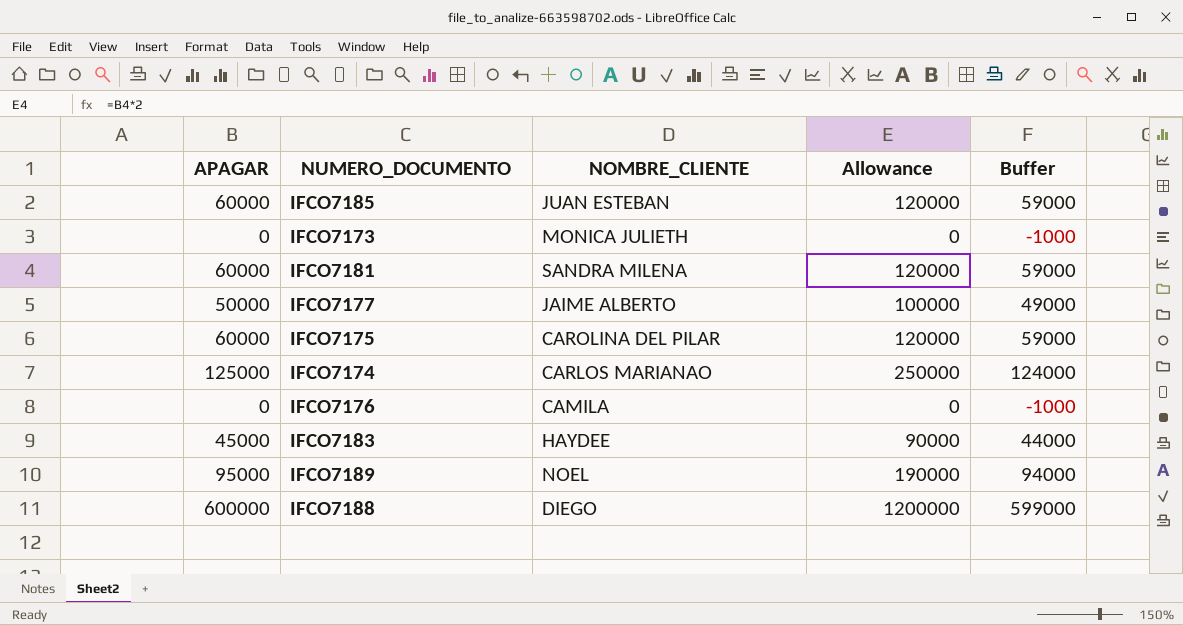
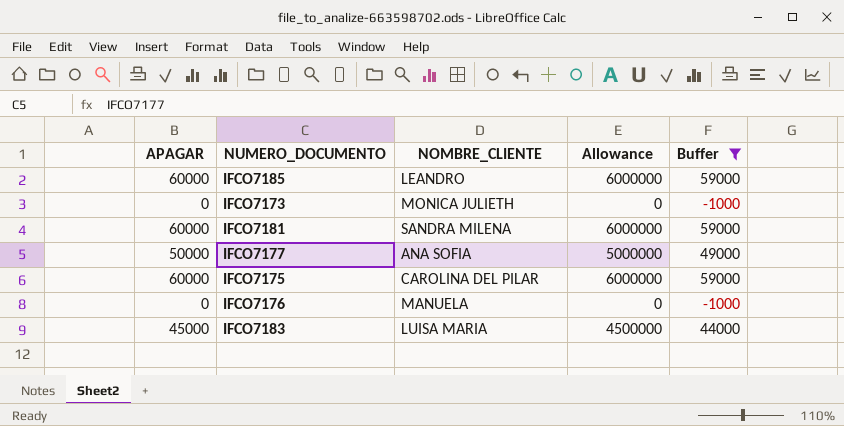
filter: none -> Buffer <= 59000
column Allowance | formula: [APAGAR] * 2 -> [APAGAR] * 100
IFCO7185 | NOMBRE_CLIENTE: JUAN ESTEBAN -> LEANDRO
IFCO7177 | NOMBRE_CLIENTE: JAIME ALBERTO -> ANA SOFIA
IFCO7176 | NOMBRE_CLIENTE: CAMILA -> MANUELA
IFCO7183 | NOMBRE_CLIENTE: HAYDEE -> LUISA MARIA

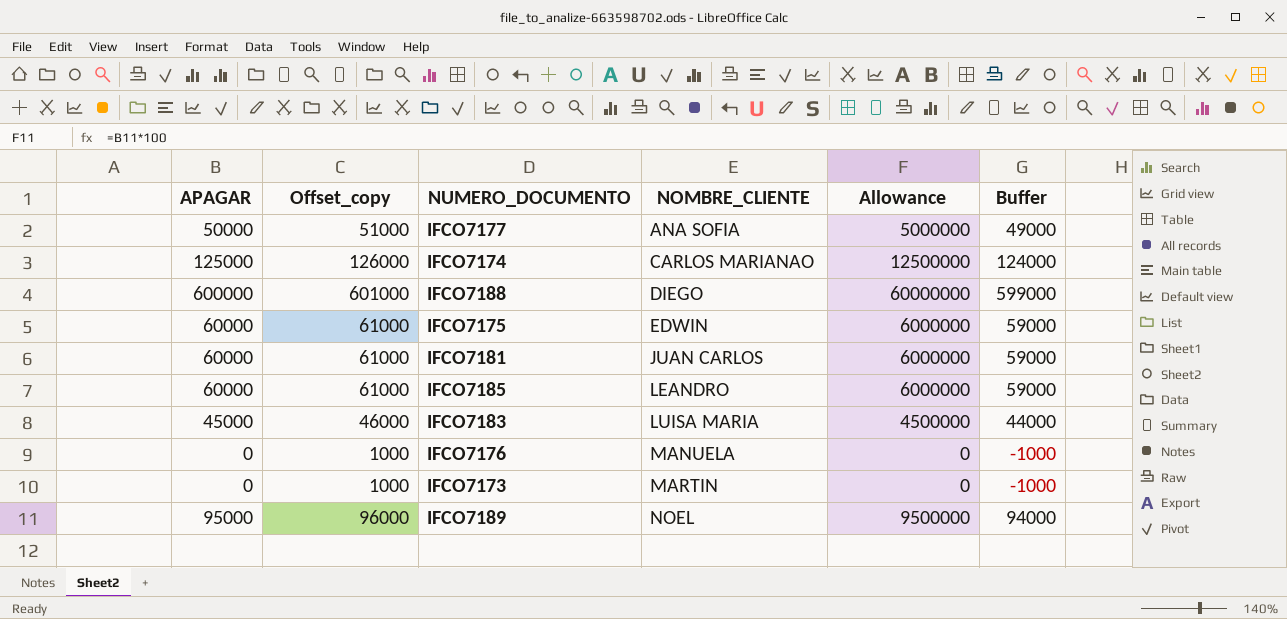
filter: Buffer <= 59000 -> none
row order: none -> NOMBRE_CLIENTE ascending
column Offset_copy | formula: none -> [APAGAR] + 1000
IFCO7175 | NOMBRE_CLIENTE: CAROLINA DEL PILAR -> EDWIN
IFCO7181 | NOMBRE_CLIENTE: SANDRA MILENA -> JUAN CARLOS
IFCO7173 | NOMBRE_CLIENTE: MONICA JULIETH -> MARTIN

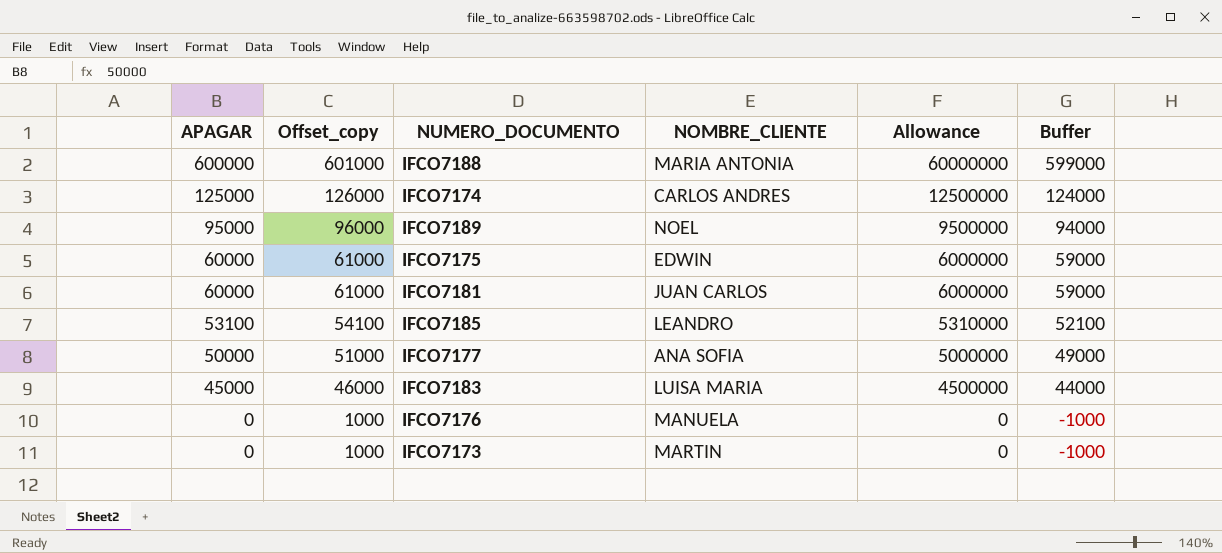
row order: NOMBRE_CLIENTE ascending -> APAGAR descending
IFCO7188 | NOMBRE_CLIENTE: DIEGO -> MARIA ANTONIA
IFCO7174 | NOMBRE_CLIENTE: CARLOS MARIANAO -> CARLOS ANDRES
IFCO7185 | APAGAR: 60000 -> 53100
IFCO7185 | Offset_copy: 61000 -> 54100
IFCO7185 | Allowance: 6000000 -> 5310000
IFCO7185 | Buffer: 59000 -> 52100

